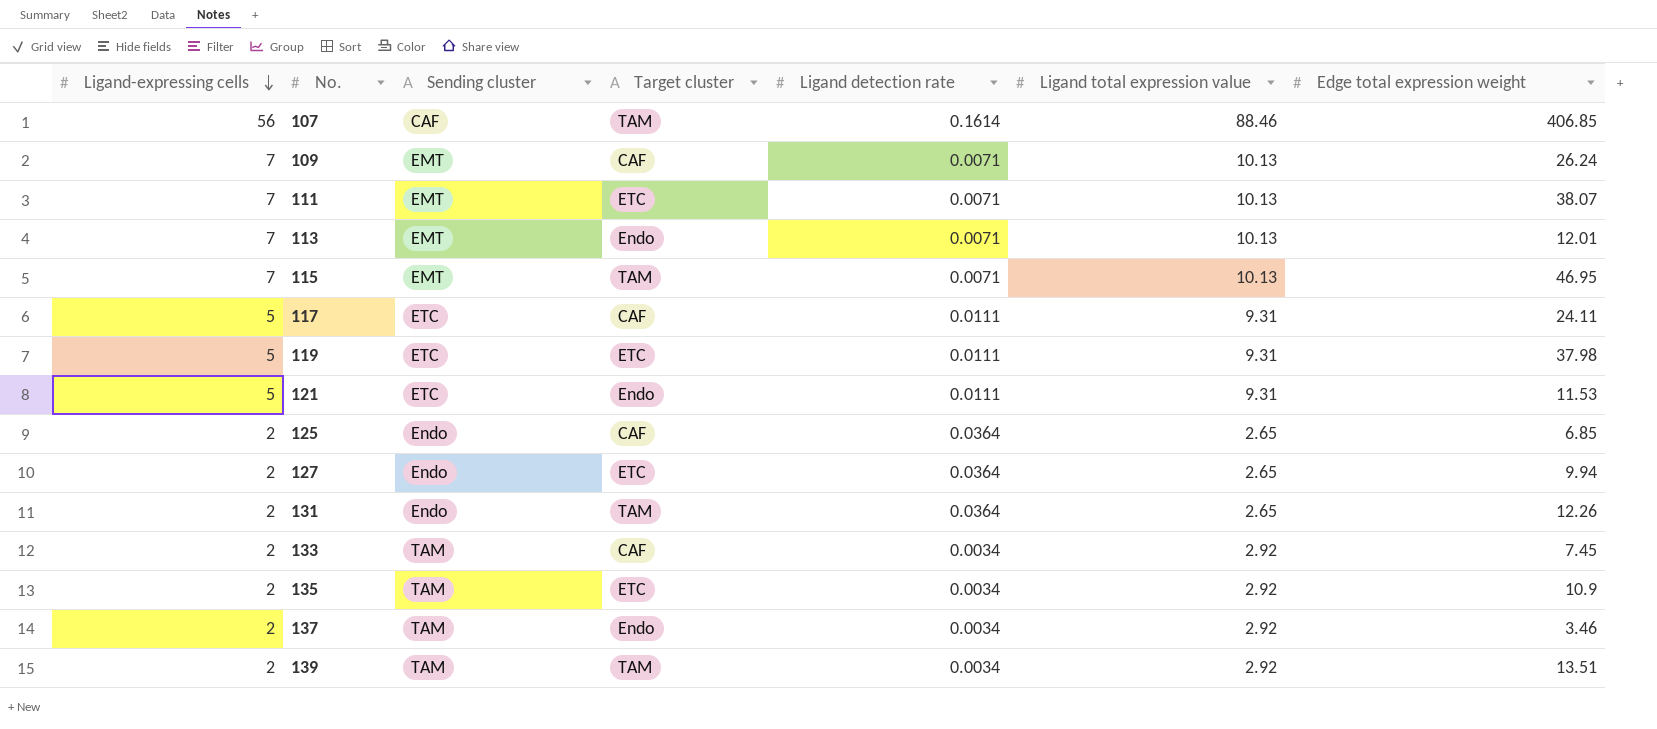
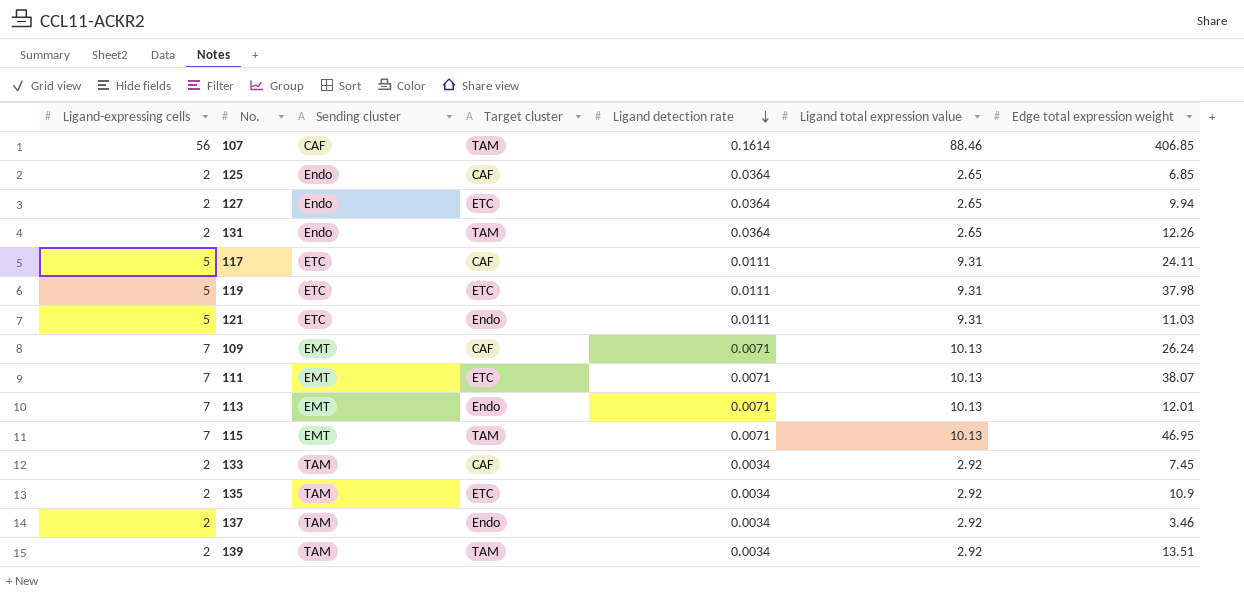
row order: Ligand-expressing cells descending -> Ligand detection rate descending
121 | Edge total expression weight: 11.53 -> 11.03

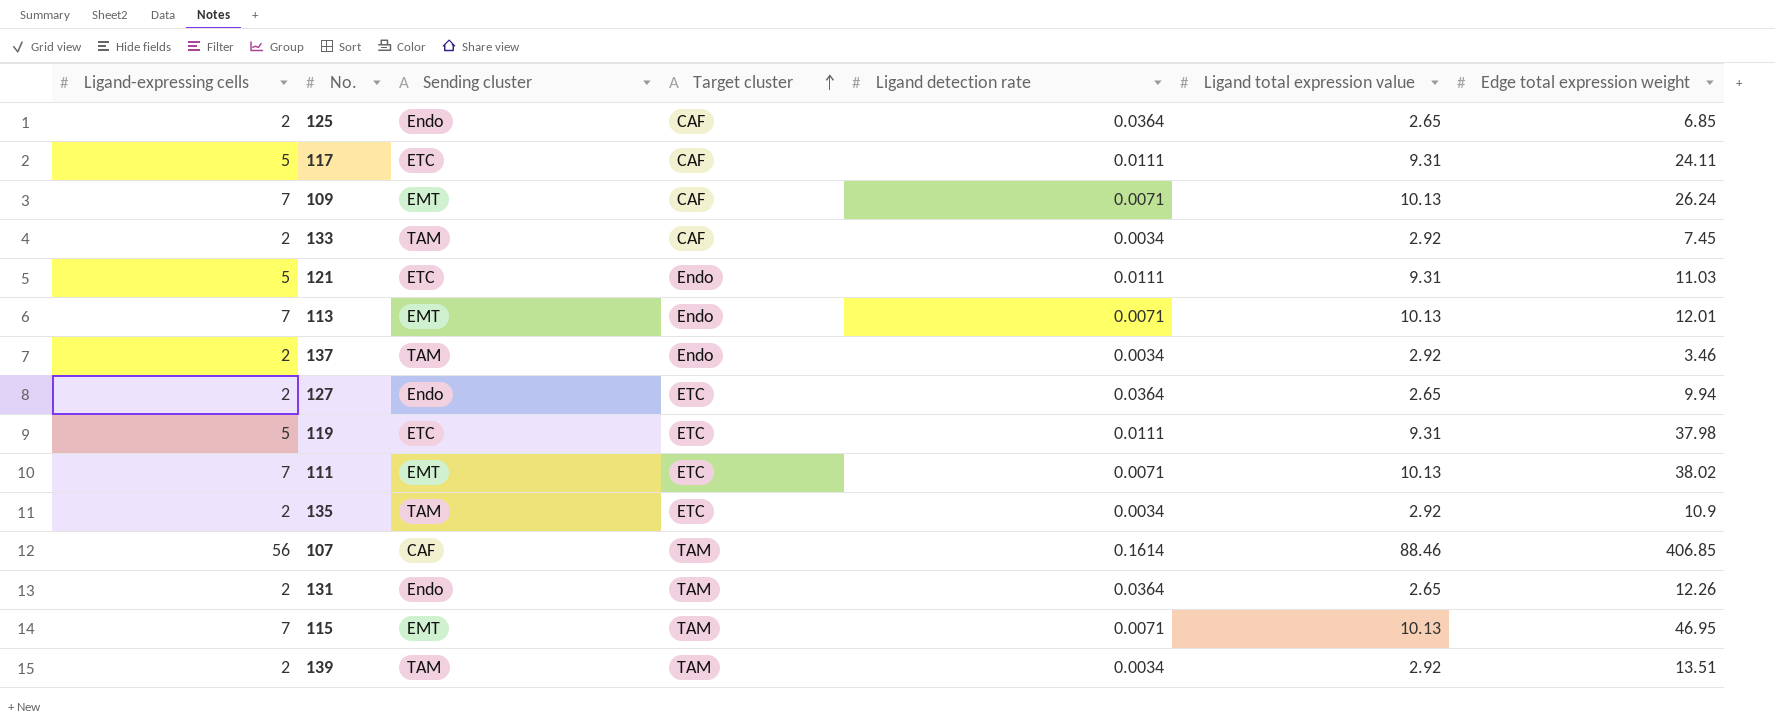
row order: Ligand detection rate descending -> Target cluster ascending
111 | Edge total expression weight: 38.07 -> 38.02

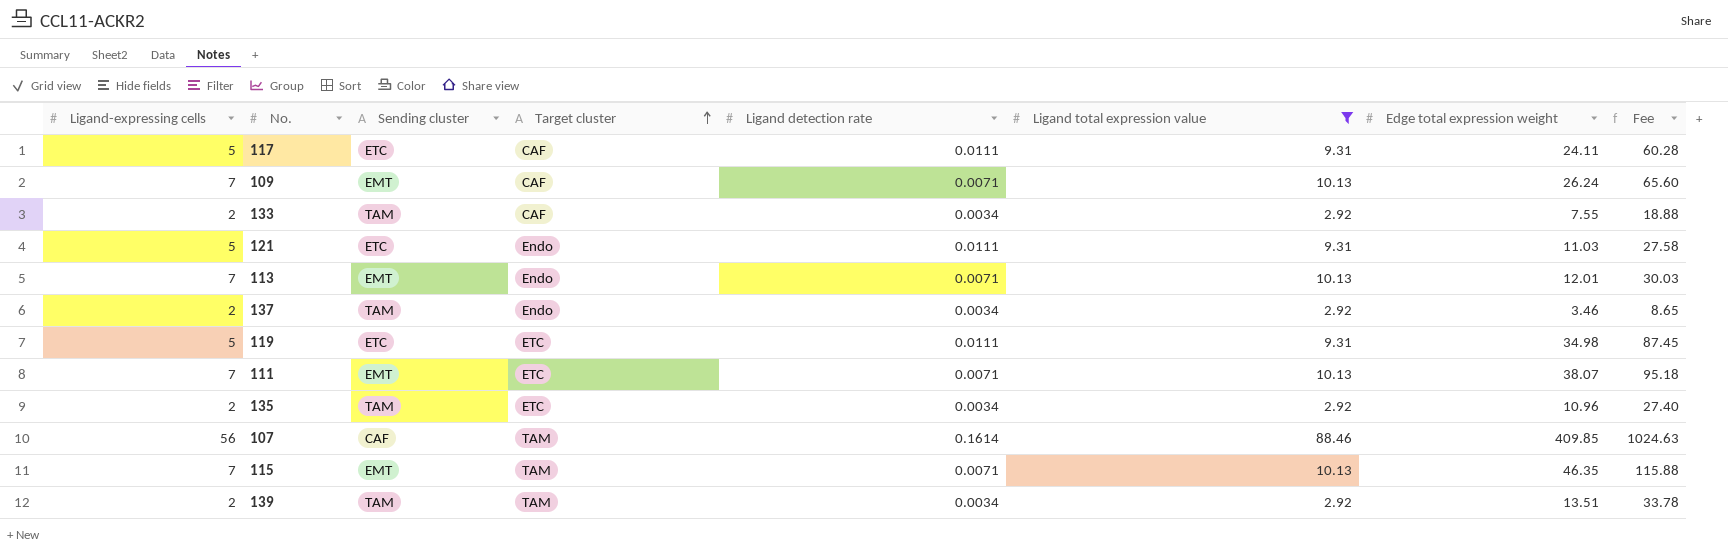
filter: none -> Ligand total expression value != 2.65
column Fee | formula: none -> [Edge total expression weight] * 2.5
133 | Edge total expression weight: 7.45 -> 7.55
119 | Edge total expression weight: 37.98 -> 34.98
111 | Edge total expression weight: 38.02 -> 38.07
135 | Edge total expression weight: 10.9 -> 10.96
107 | Edge total expression weight: 406.85 -> 409.85
115 | Edge total expression weight: 46.95 -> 46.35

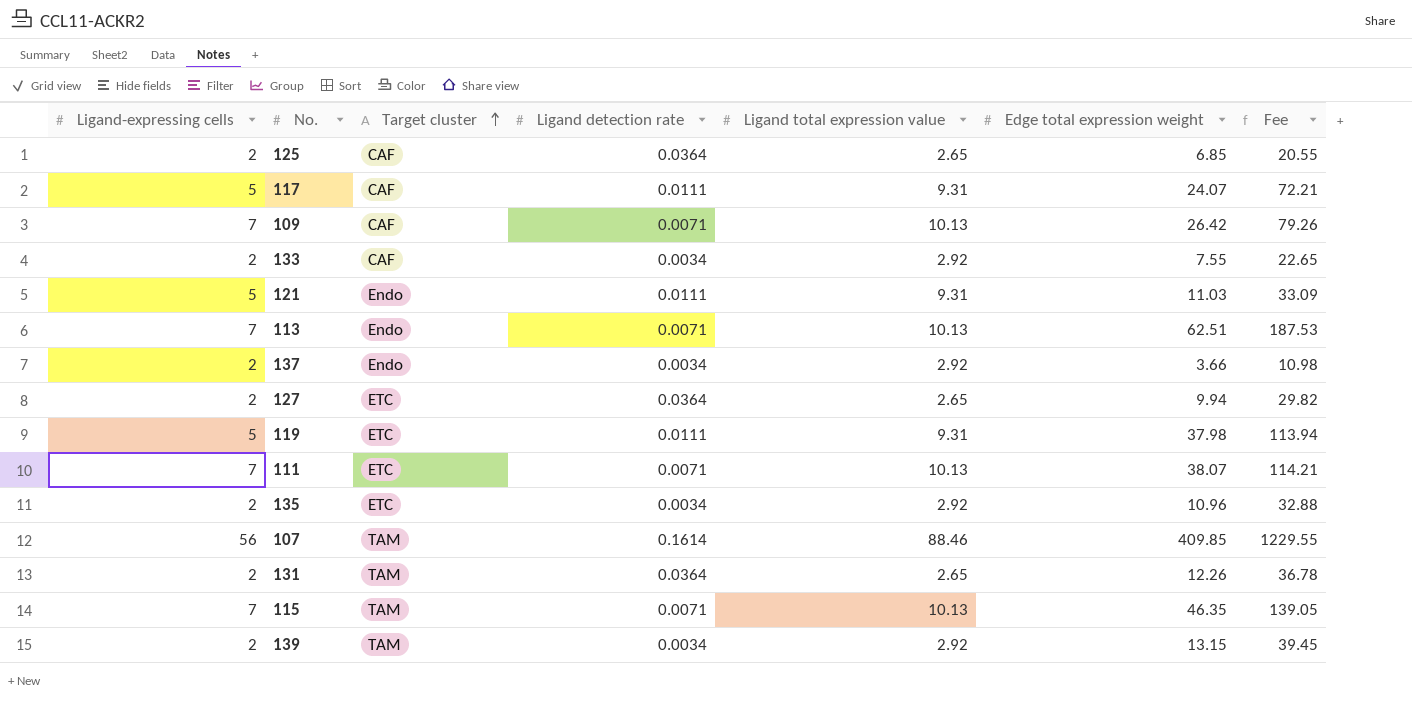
filter: Ligand total expression value != 2.65 -> none
column Sending cluster | position: 3 -> none
column Fee | formula: [Edge total expression weight] * 2.5 -> [Edge total expression weight] * 3
117 | Edge total expression weight: 24.11 -> 24.07
109 | Edge total expression weight: 26.24 -> 26.42
113 | Edge total expression weight: 12.01 -> 62.51
137 | Edge total expression weight: 3.46 -> 3.66
119 | Edge total expression weight: 34.98 -> 37.98
139 | Edge total expression weight: 13.51 -> 13.15

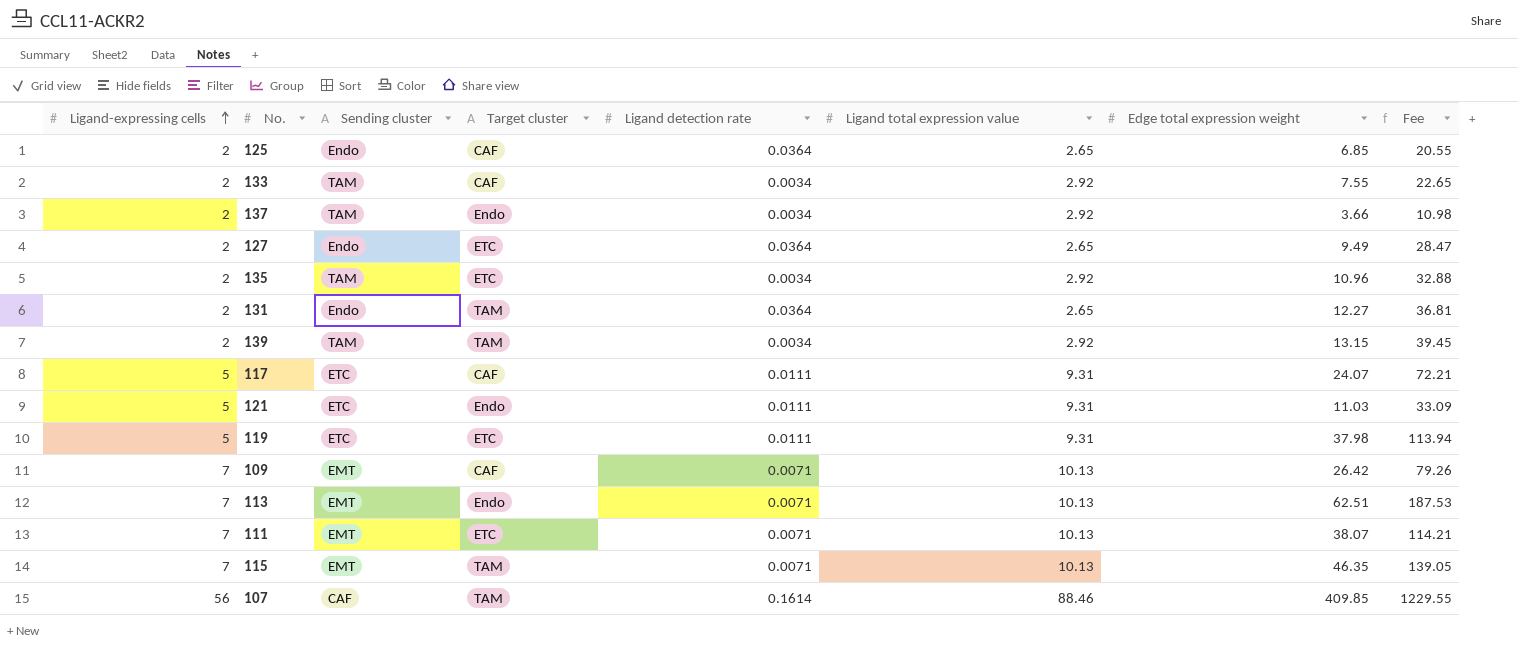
row order: Target cluster ascending -> Ligand-expressing cells ascending
column Sending cluster | position: none -> 3
127 | Edge total expression weight: 9.94 -> 9.49
127 | Fee: 29.82 -> 28.47
131 | Edge total expression weight: 12.26 -> 12.27
131 | Fee: 36.78 -> 36.81

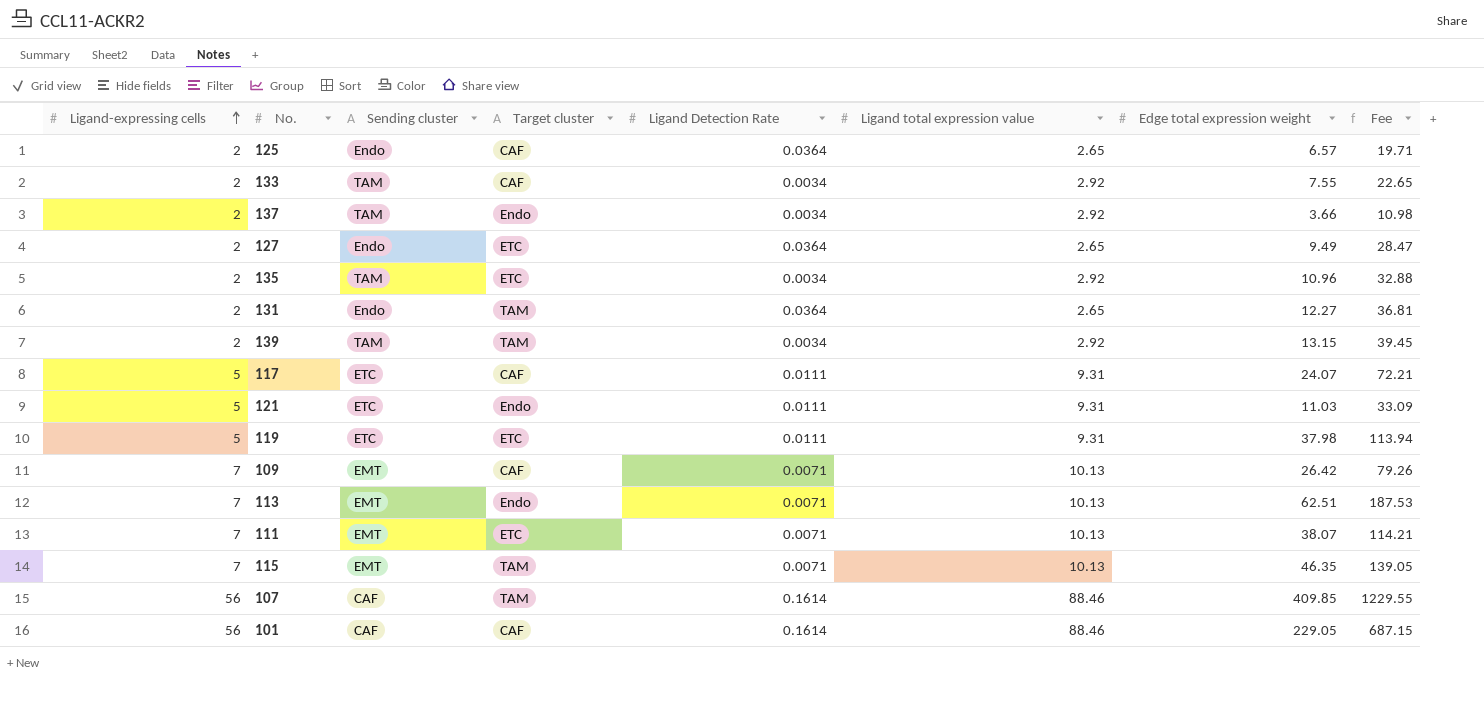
column name: Ligand detection rate -> Ligand Detection Rate
125 | Edge total expression weight: 6.85 -> 6.57
125 | Fee: 20.55 -> 19.71
row 101: none -> 56 | CAF | CAF | 0.1614 | 88.46 | 229.05 | 687.15

